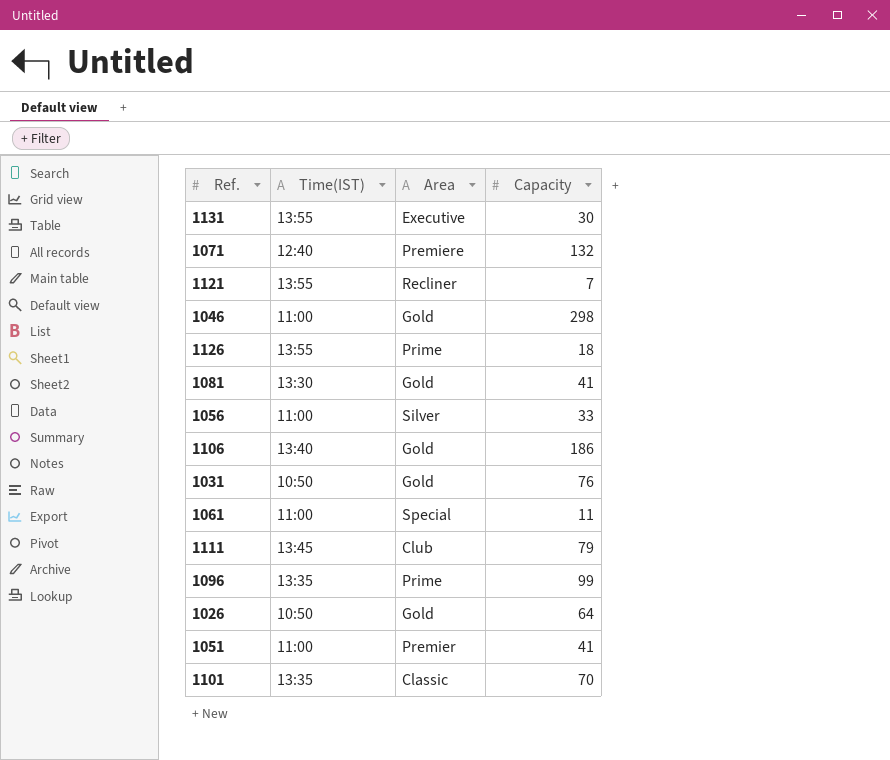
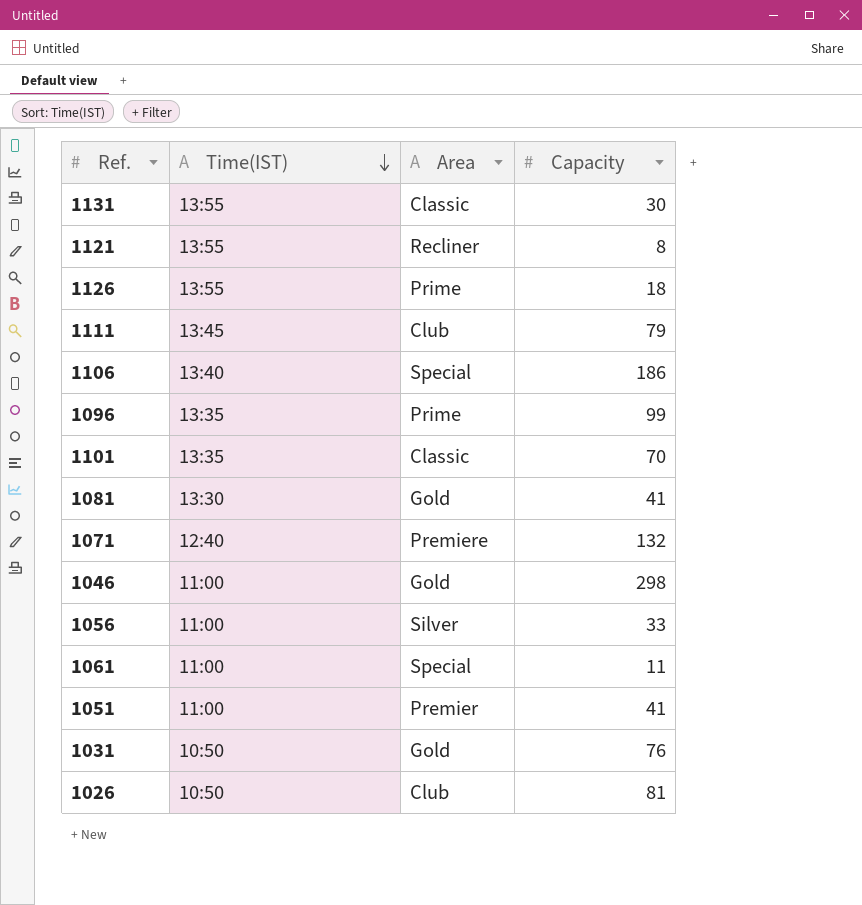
row order: none -> Time(IST) descending
1131 | Area: Executive -> Classic
1121 | Capacity: 7 -> 8
1106 | Area: Gold -> Special
1026 | Area: Gold -> Club
1026 | Capacity: 64 -> 81

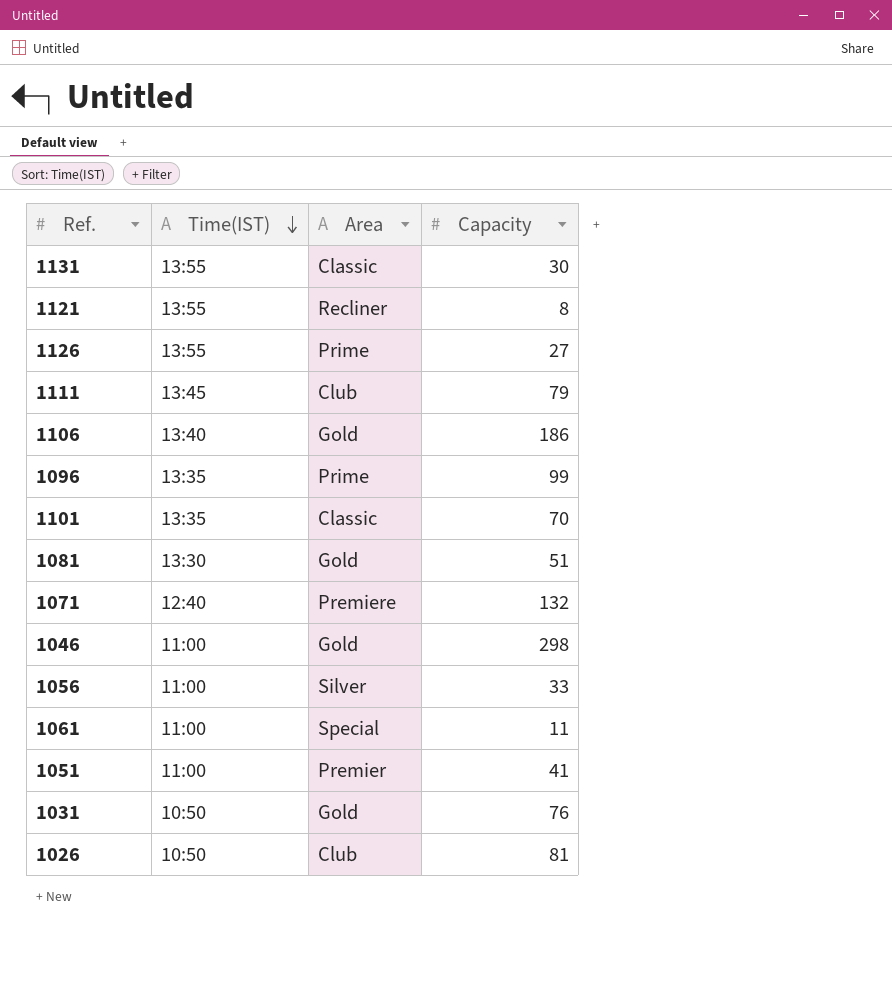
1126 | Capacity: 18 -> 27
1106 | Area: Special -> Gold
1081 | Capacity: 41 -> 51

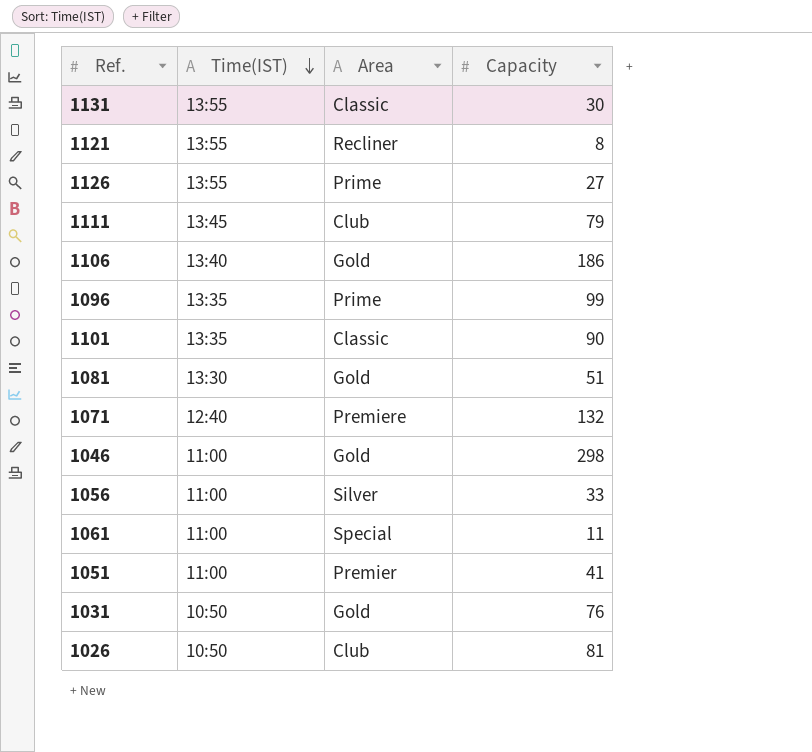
1101 | Capacity: 70 -> 90

